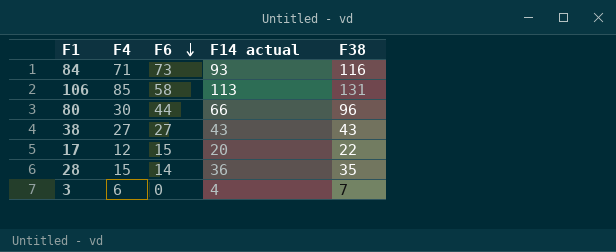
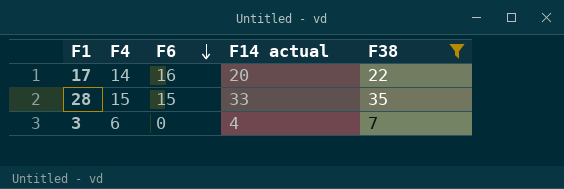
filter: none -> F38 <= 35
17 | F4: 12 -> 14
17 | F6: 15 -> 16
28 | F6: 14 -> 15
28 | F14 actual: 36 -> 33

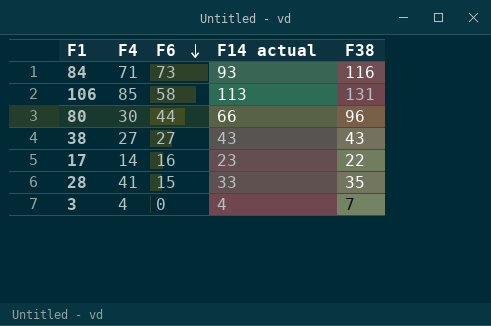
filter: F38 <= 35 -> none
17 | F14 actual: 20 -> 23
28 | F4: 15 -> 41
3 | F4: 6 -> 4

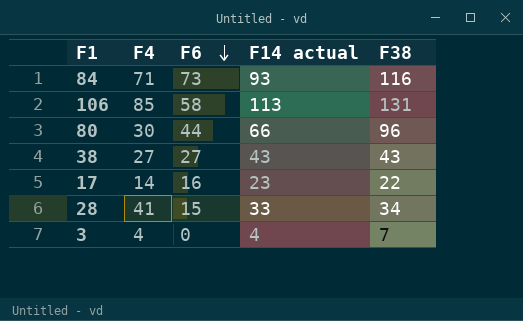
28 | F38: 35 -> 34

